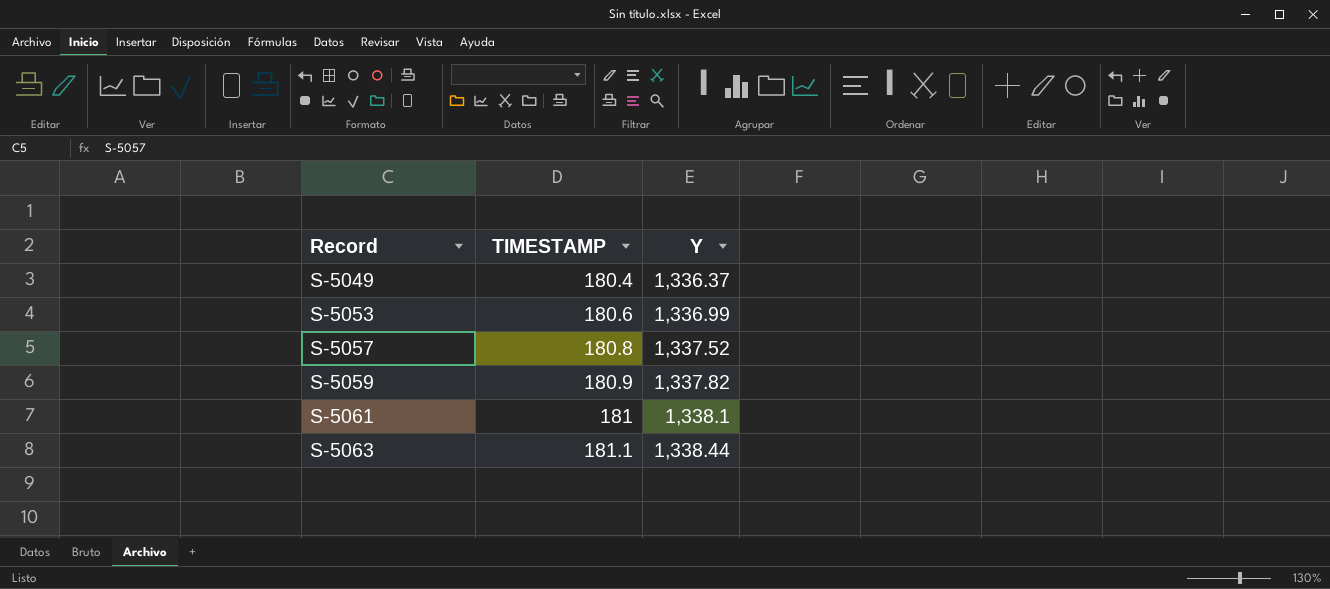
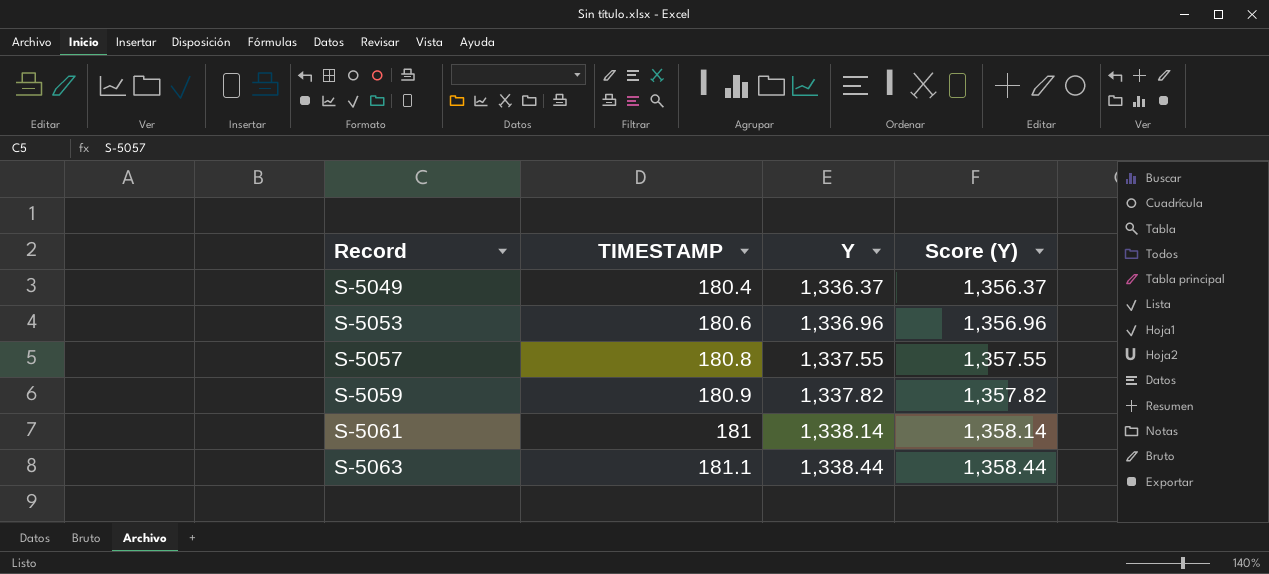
column Score (Y) | formula: none -> [Y] + 20
S-5053 | Y: 1,336.99 -> 1,336.96
S-5057 | Y: 1,337.52 -> 1,337.55
S-5061 | Y: 1,338.1 -> 1,338.14

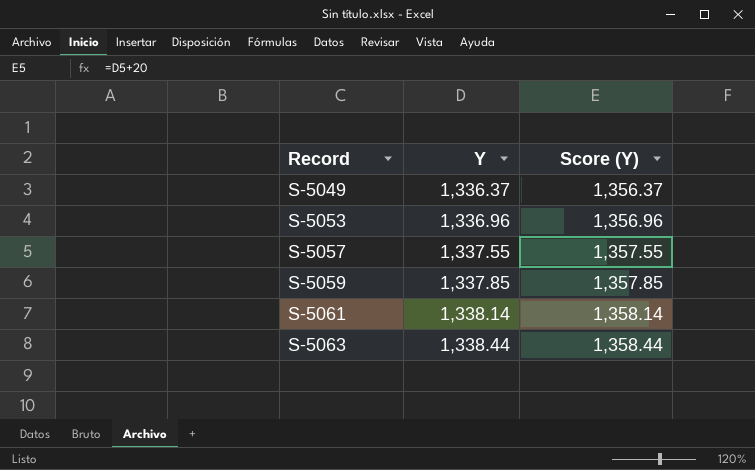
column TIMESTAMP | position: 2 -> none
S-5059 | Y: 1,337.82 -> 1,337.85
S-5059 | Score (Y): 1,357.82 -> 1,357.85

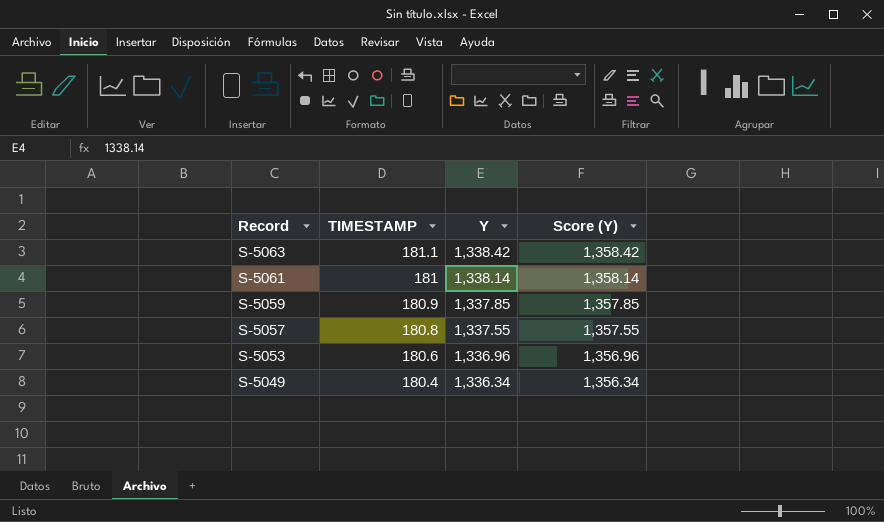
row order: Record ascending -> Record descending
column TIMESTAMP | position: none -> 2
S-5063 | Y: 1,338.44 -> 1,338.42
S-5063 | Score (Y): 1,358.44 -> 1,358.42
S-5049 | Y: 1,336.37 -> 1,336.34
S-5049 | Score (Y): 1,356.37 -> 1,356.34

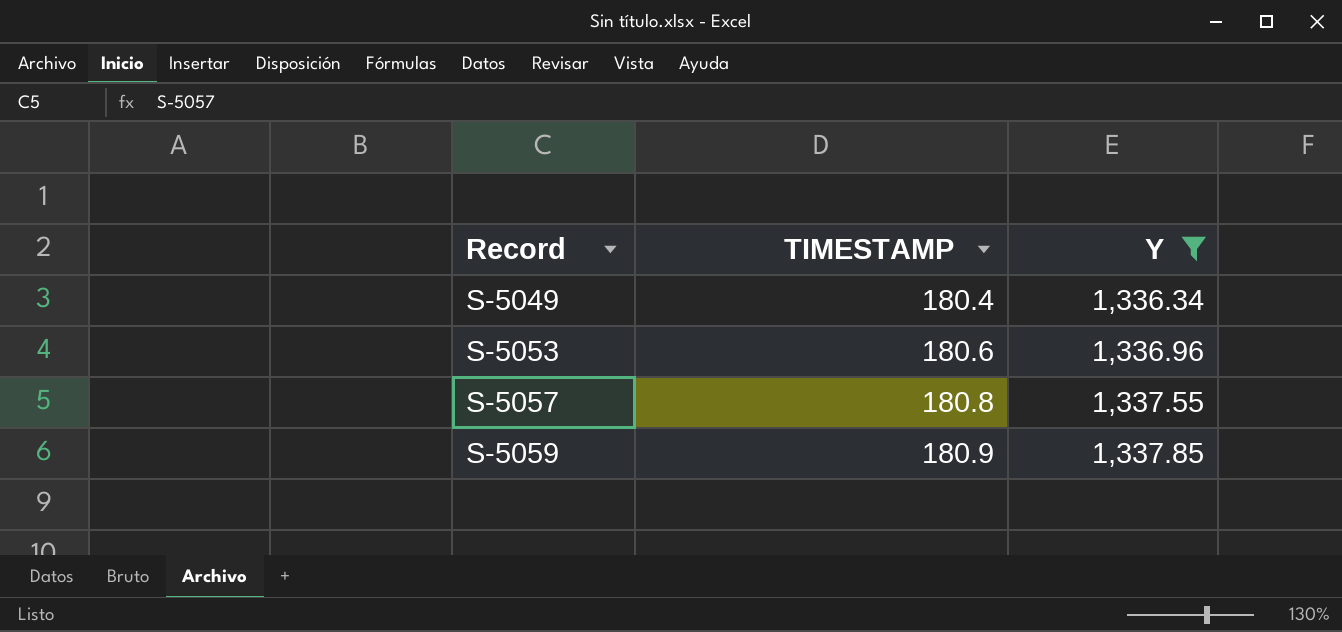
filter: none -> Y <= 1,337.85
row order: Record descending -> Record ascending
column Score (Y) | formula: [Y] + 20 -> none

